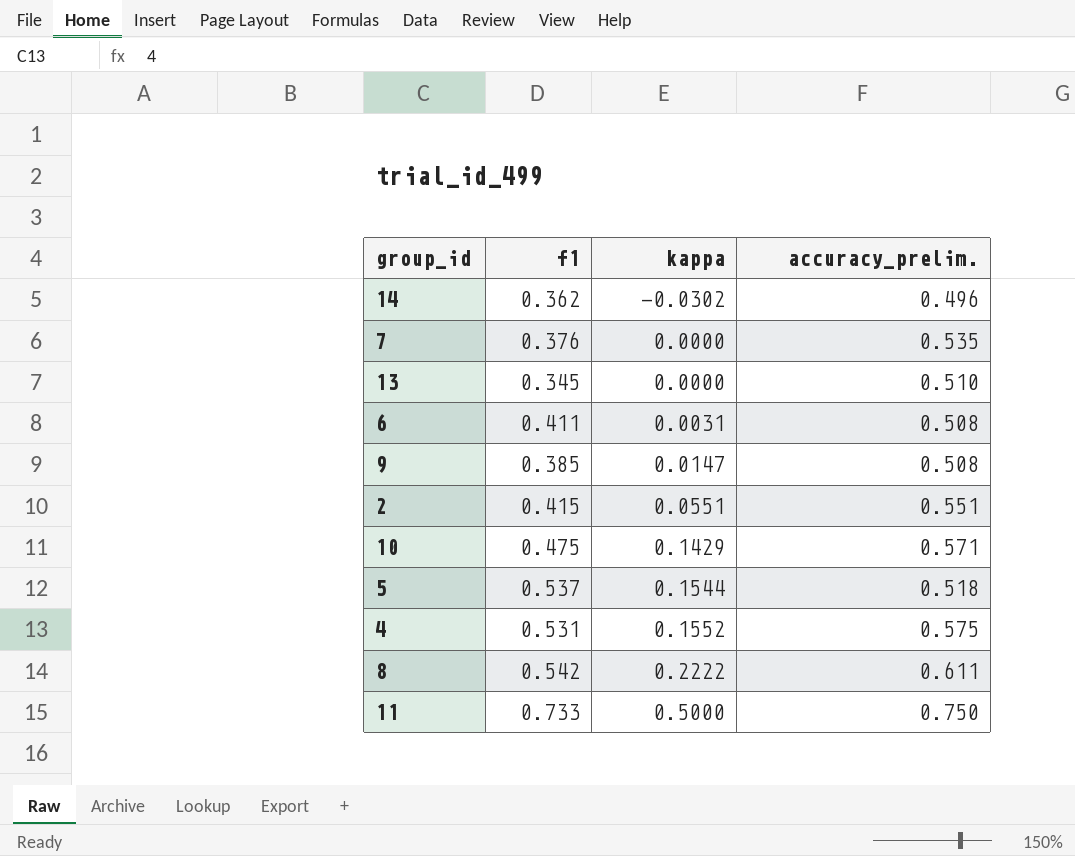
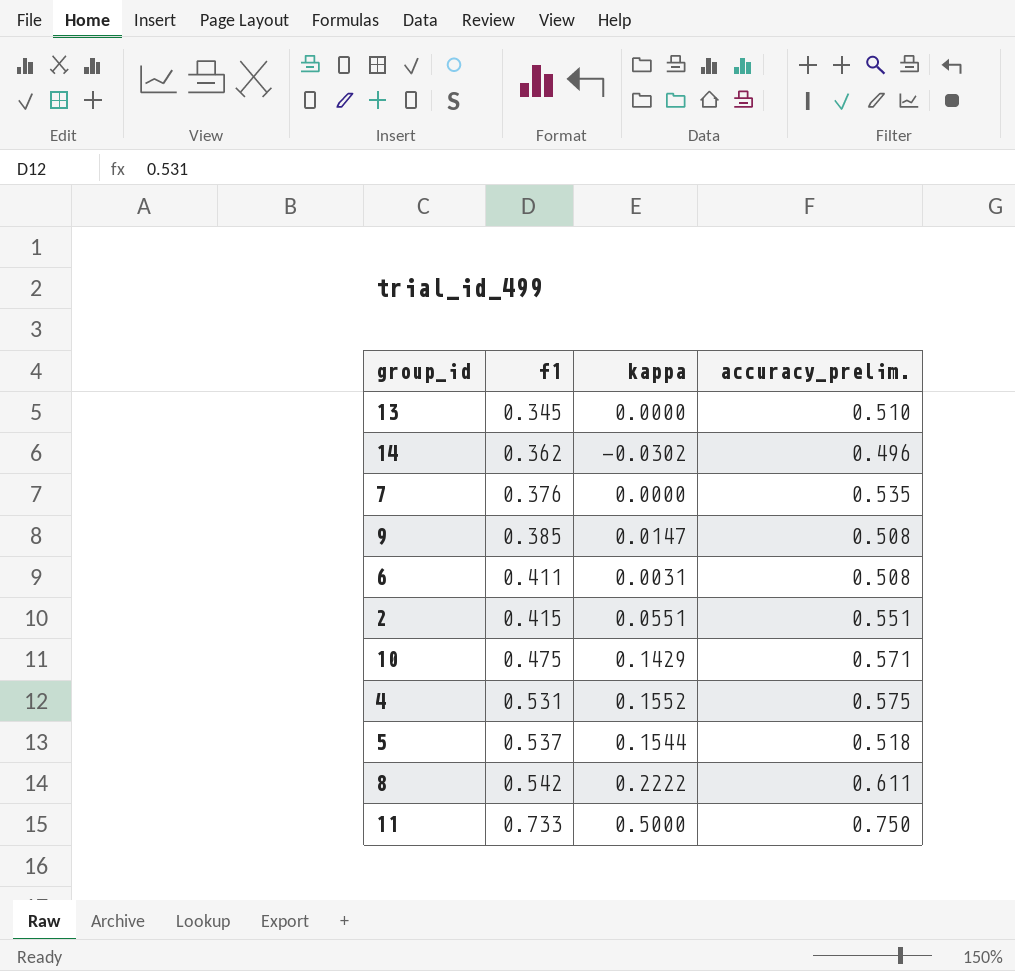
row order: kappa ascending -> f1 ascending

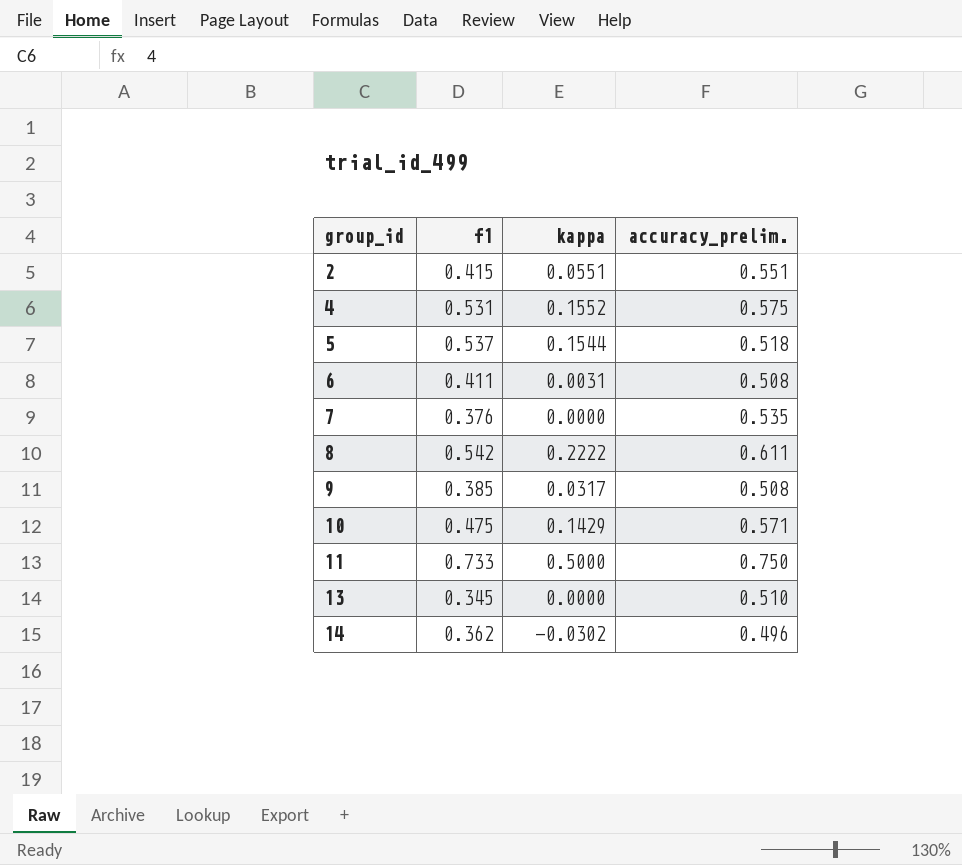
row order: f1 ascending -> group_id ascending
9 | kappa: 0.0147 -> 0.0317

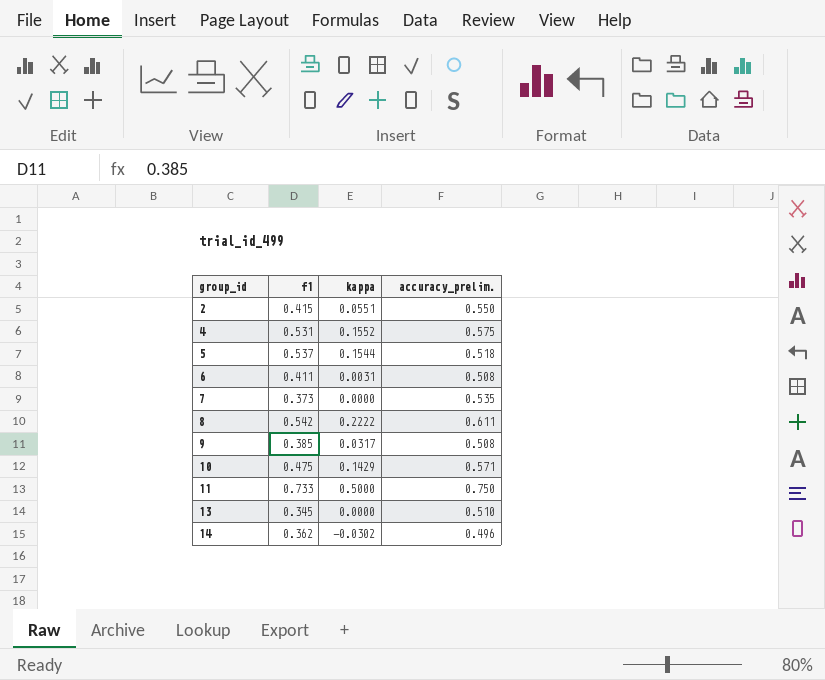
2 | accuracy_prelim.: 0.551 -> 0.550
7 | f1: 0.376 -> 0.373

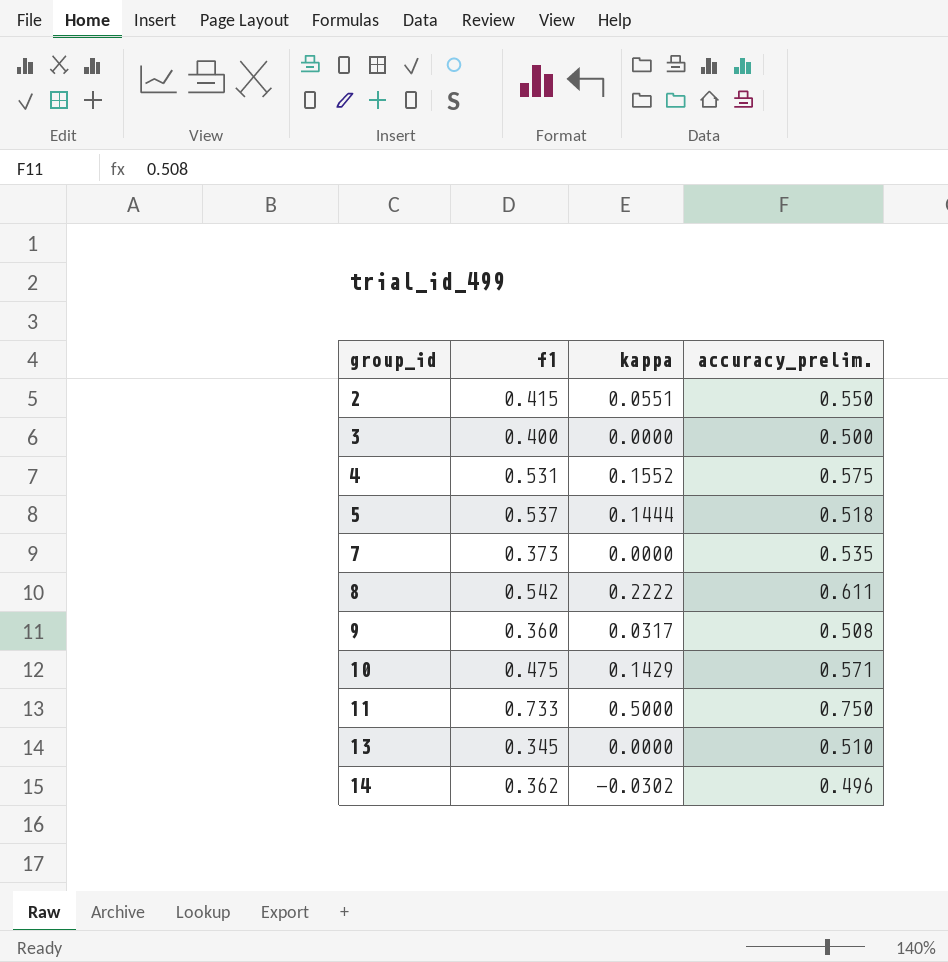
row 6: 0.411 | 0.0031 | 0.508 -> none
row 3: none -> 0.400 | 0.0000 | 0.500
5 | kappa: 0.1544 -> 0.1444
9 | f1: 0.385 -> 0.360

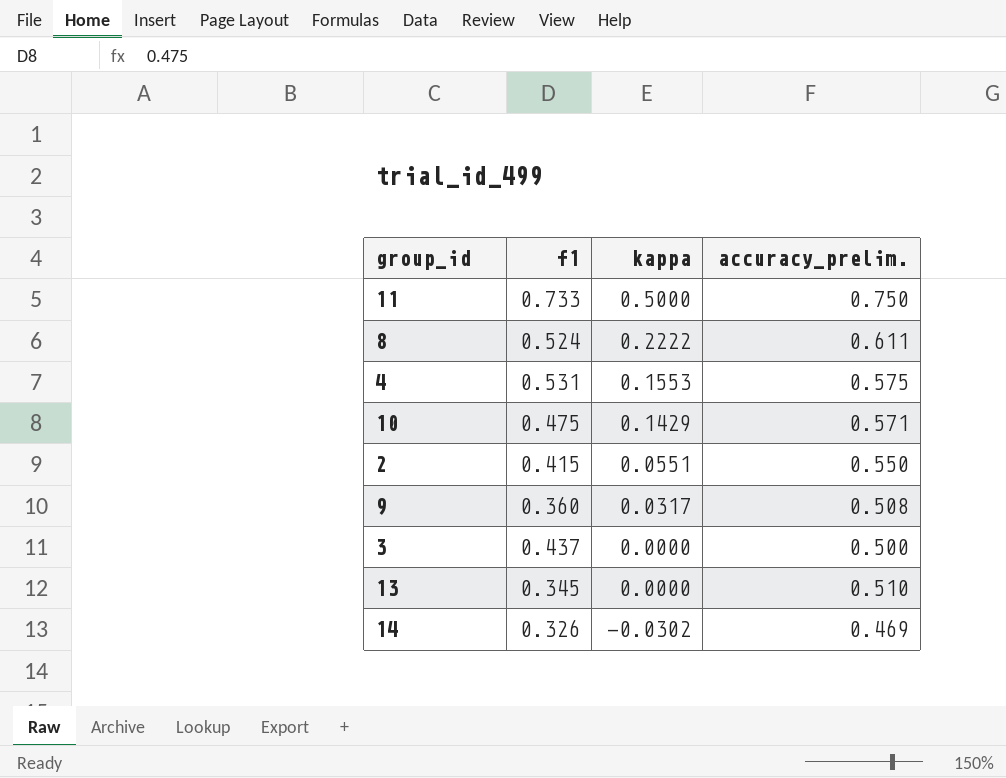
row order: group_id ascending -> kappa descending
row 5: 0.537 | 0.1444 | 0.518 -> none
row 7: 0.373 | 0.0000 | 0.535 -> none
8 | f1: 0.542 -> 0.524
4 | kappa: 0.1552 -> 0.1553
3 | f1: 0.400 -> 0.437
14 | f1: 0.362 -> 0.326
14 | accuracy_prelim.: 0.496 -> 0.469

